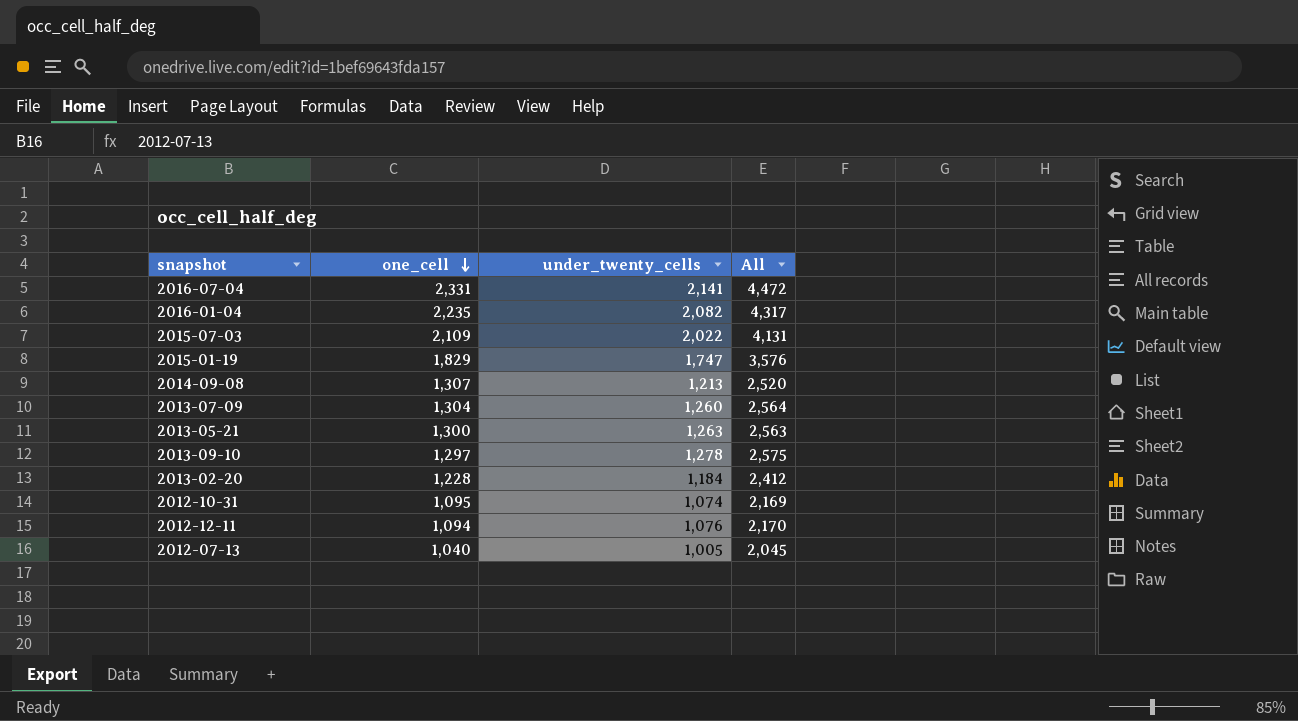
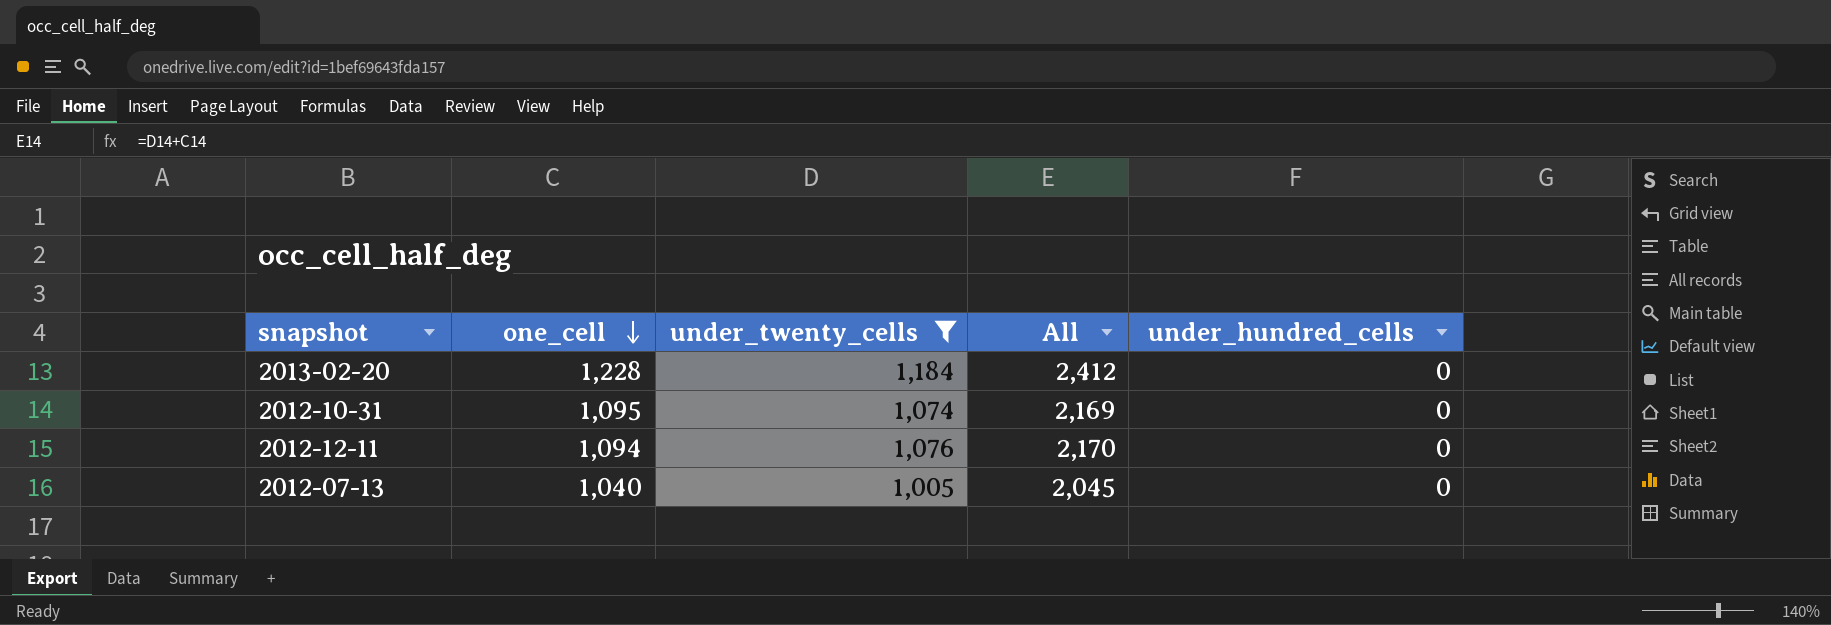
filter: none -> under_twenty_cells <= 1,184
column under_hundred_cells | position: none -> 5

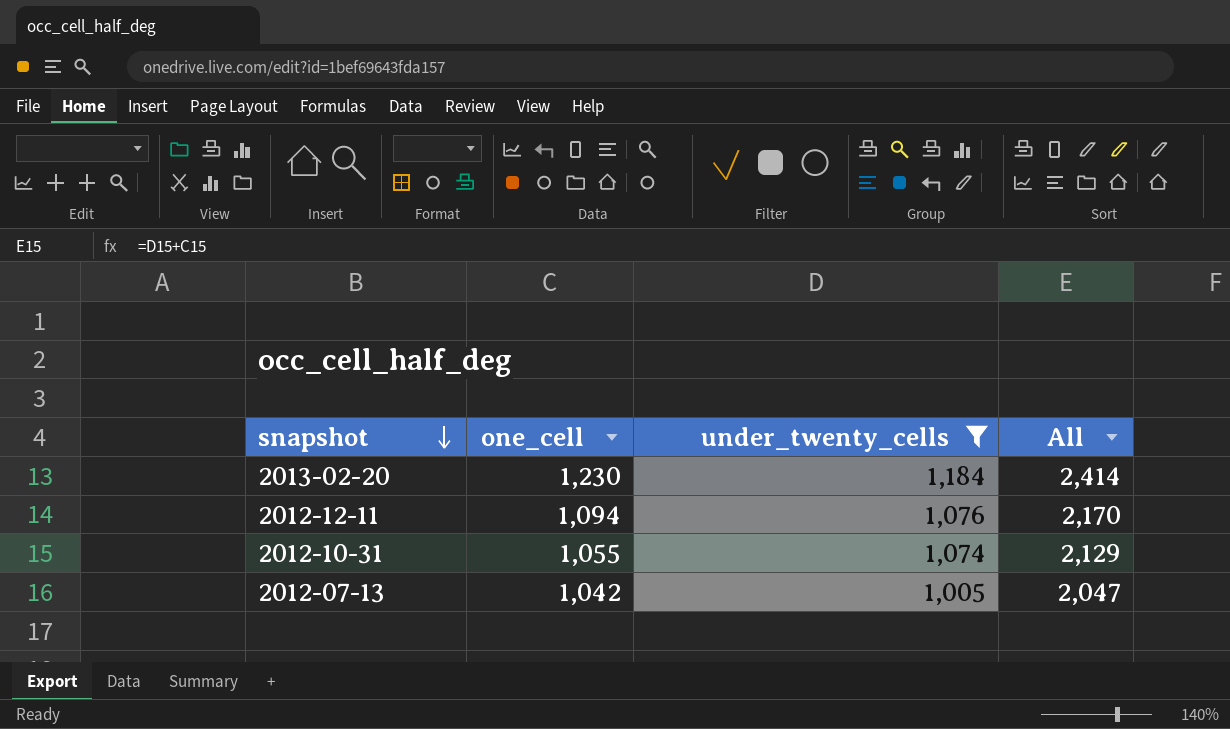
row order: one_cell descending -> snapshot descending
column under_hundred_cells | position: 5 -> none
2013-02-20 | one_cell: 1,228 -> 1,230
2013-02-20 | All: 2,412 -> 2,414
2012-10-31 | one_cell: 1,095 -> 1,055
2012-10-31 | All: 2,169 -> 2,129
2012-07-13 | one_cell: 1,040 -> 1,042
2012-07-13 | All: 2,045 -> 2,047

